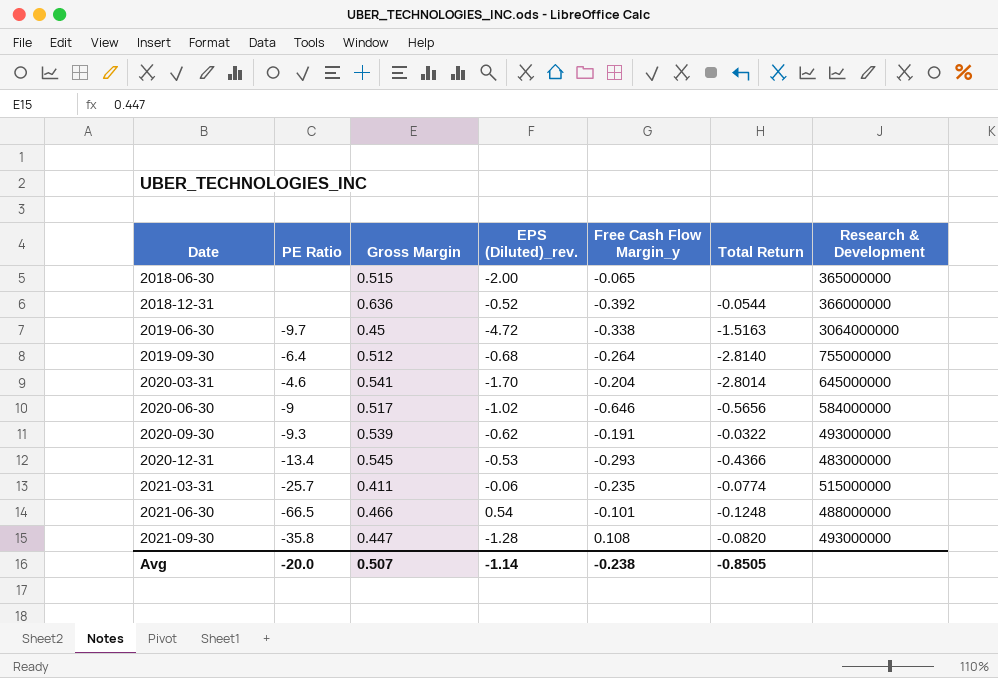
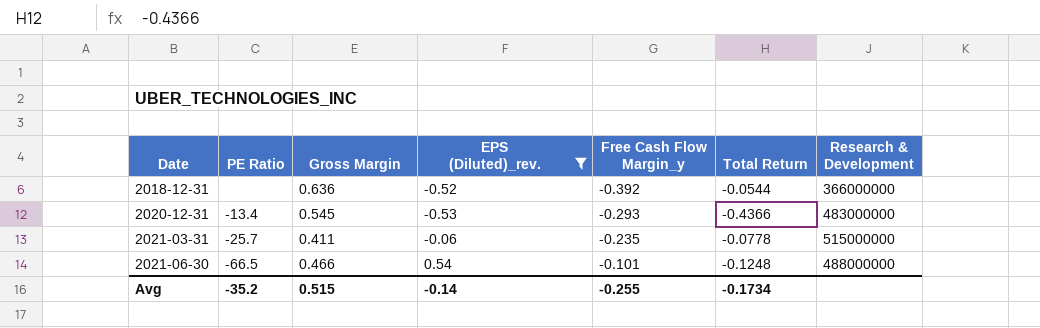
filter: none -> EPS (Diluted)_rev. >= -0.53
2021-03-31 | Total Return: -0.0774 -> -0.0778
Avg | PE Ratio: -20.0 -> -35.2
Avg | Gross Margin: 0.507 -> 0.515
Avg | EPS (Diluted)_rev.: -1.14 -> -0.14
Avg | Free Cash Flow Margin_y: -0.238 -> -0.255
Avg | Total Return: -0.8505 -> -0.1734

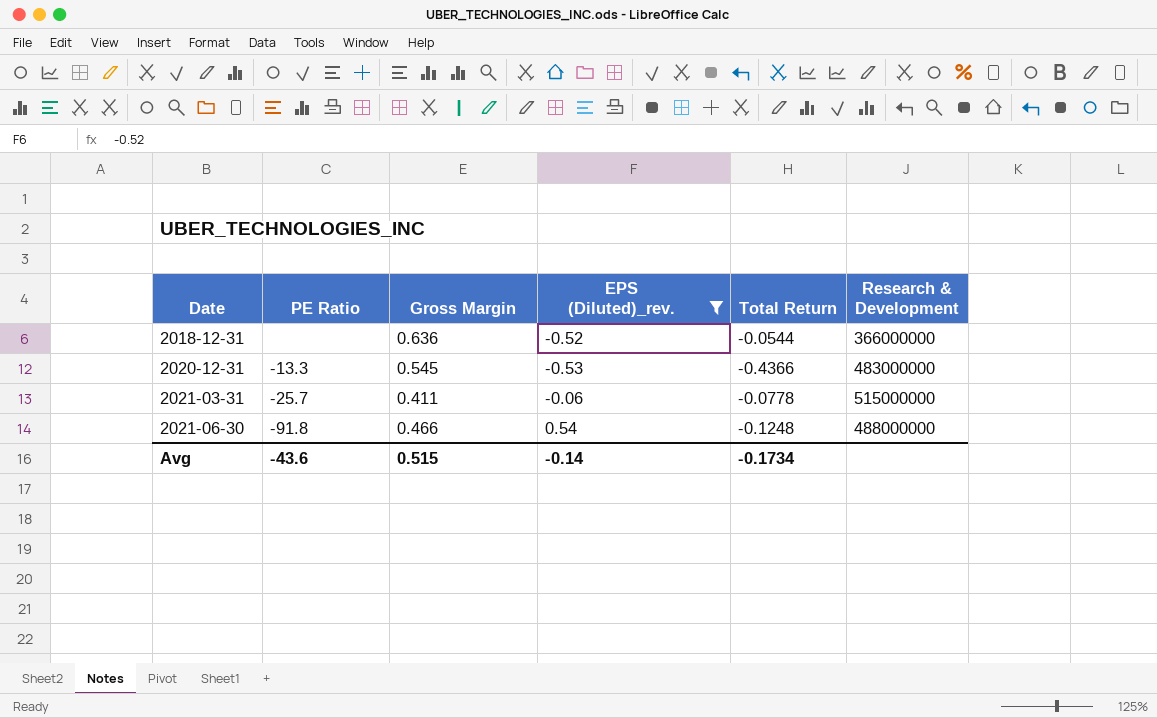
column Free Cash Flow Margin_y | position: 5 -> none
2020-12-31 | PE Ratio: -13.4 -> -13.3
2021-06-30 | PE Ratio: -66.5 -> -91.8
Avg | PE Ratio: -35.2 -> -43.6

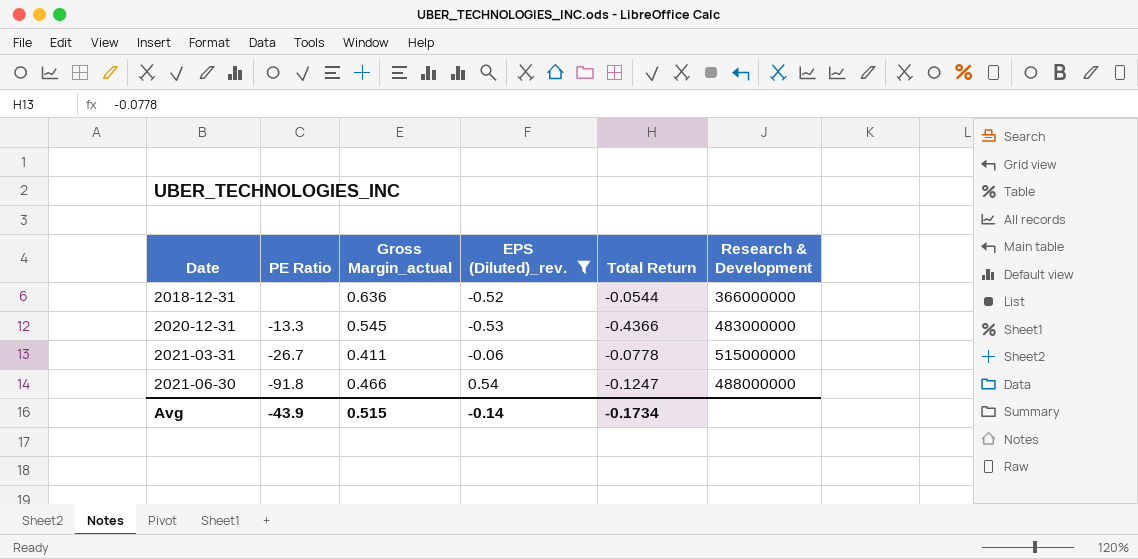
column name: Gross Margin -> Gross Margin_actual
2021-03-31 | PE Ratio: -25.7 -> -26.7
2021-06-30 | Total Return: -0.1248 -> -0.1247
Avg | PE Ratio: -43.6 -> -43.9

